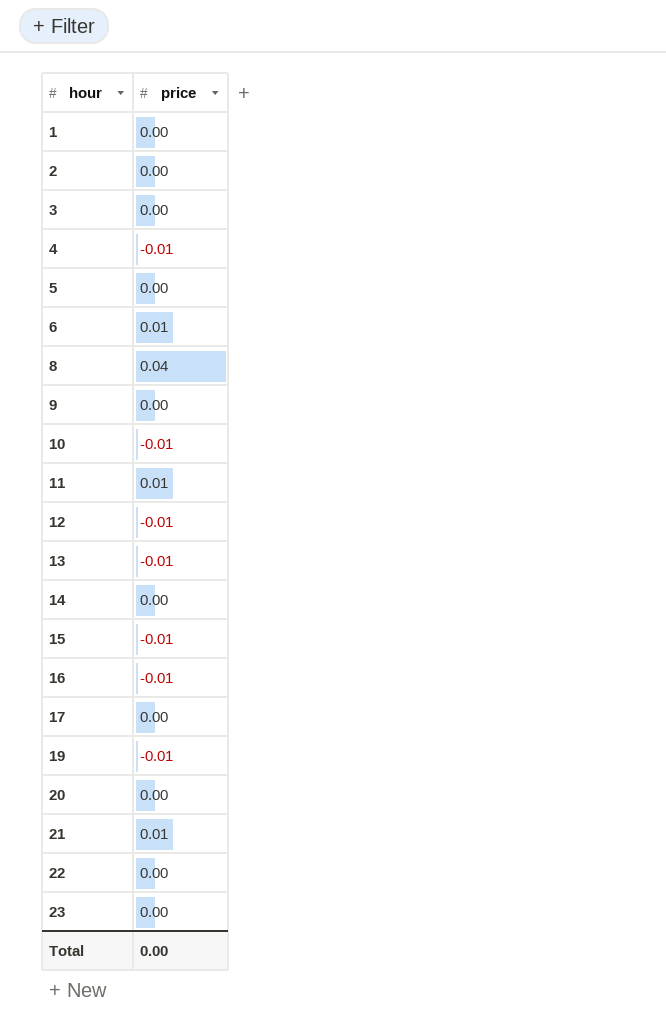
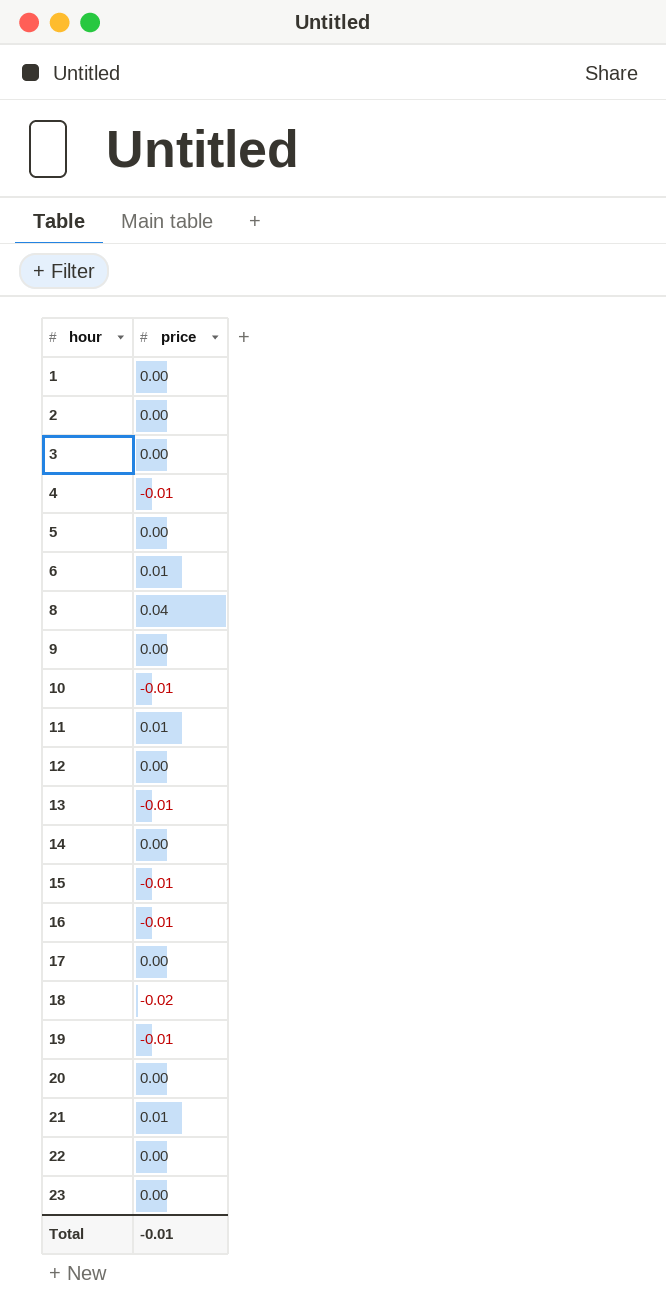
12 | price: -0.01 -> 0.00
row 18: none -> -0.02
Total | price: 0.00 -> -0.01

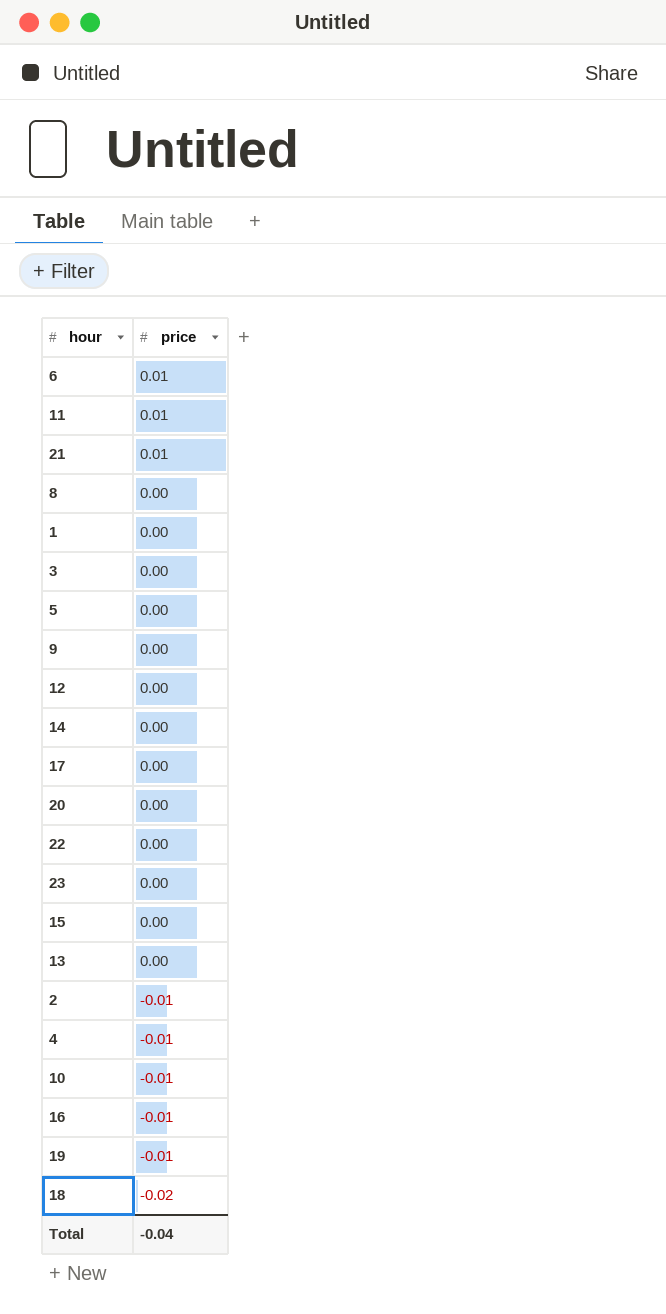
row order: hour ascending -> price descending
8 | price: 0.04 -> 0.00
15 | price: -0.01 -> 0.00
13 | price: -0.01 -> 0.00
2 | price: 0.00 -> -0.01
Total | price: -0.01 -> -0.04

